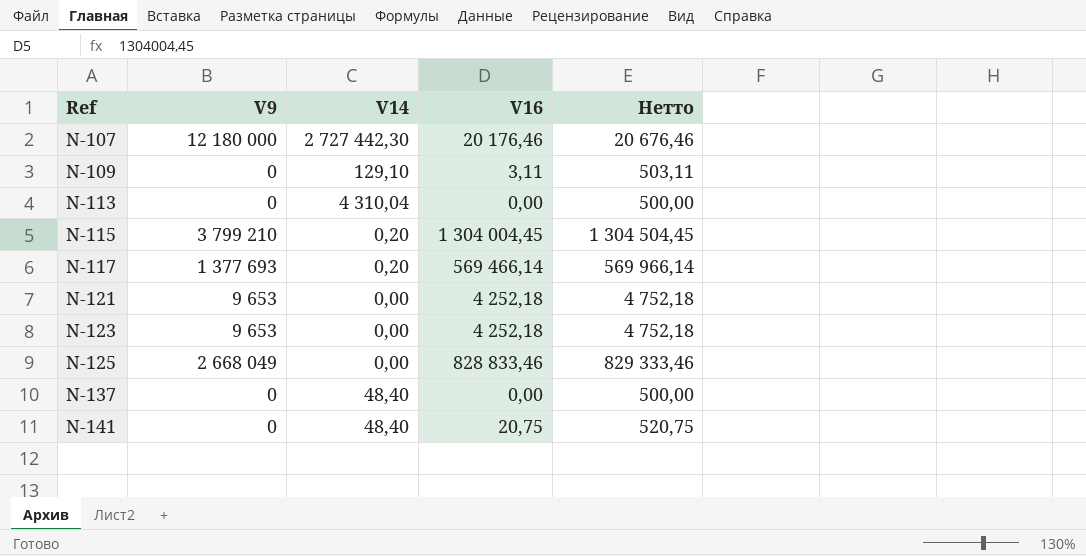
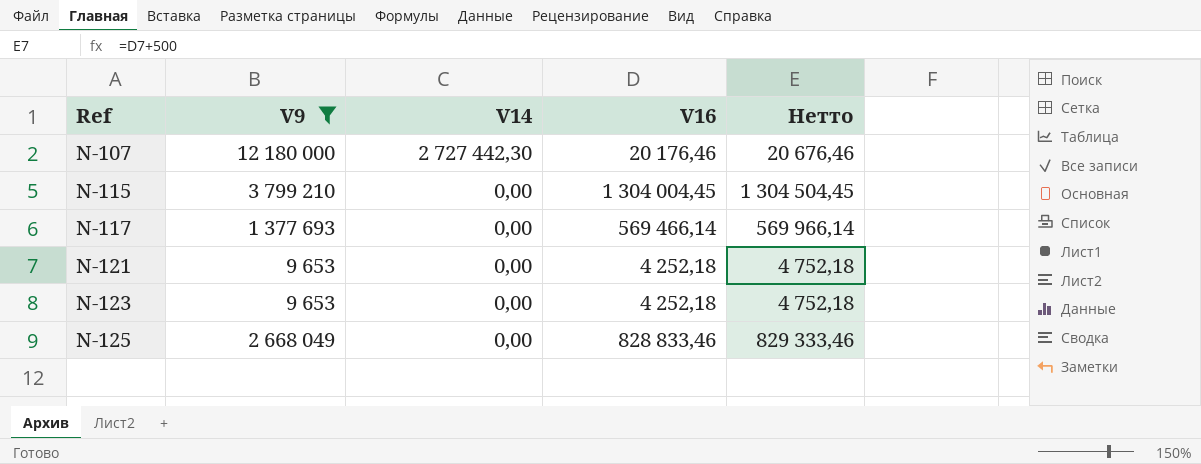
filter: none -> V9 != 0
N-115 | V14: 0,20 -> 0,00
N-117 | V14: 0,20 -> 0,00

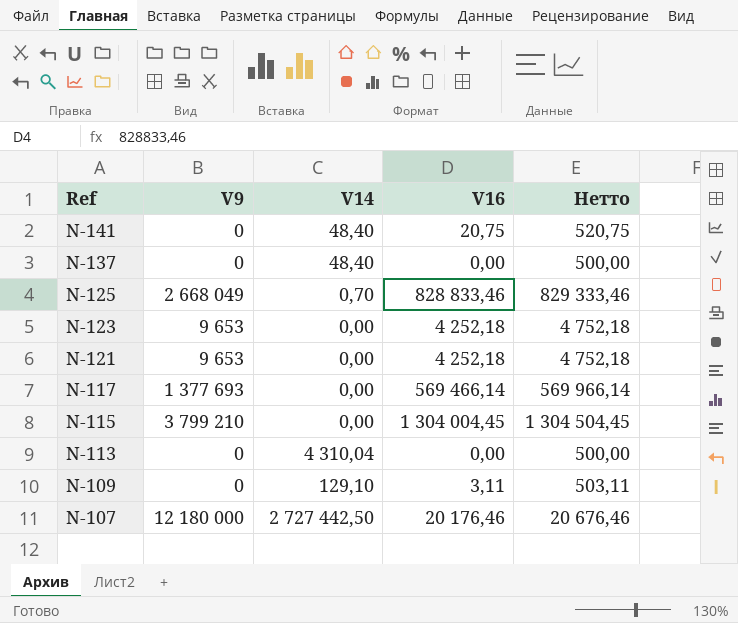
filter: V9 != 0 -> none
row order: Ref ascending -> Ref descending
N-125 | V14: 0,00 -> 0,70
N-107 | V14: 2 727 442,30 -> 2 727 442,50

